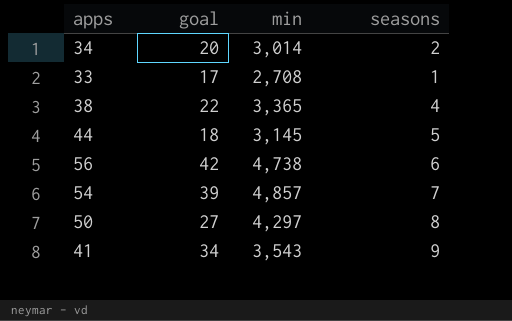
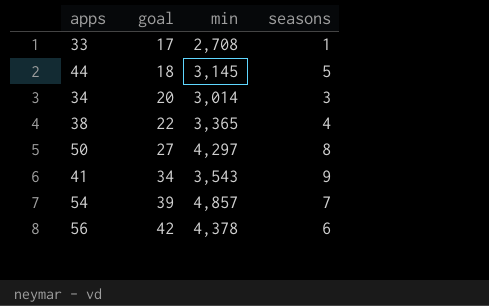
row order: none -> goal ascending
34 | seasons: 2 -> 3
56 | min: 4,738 -> 4,378

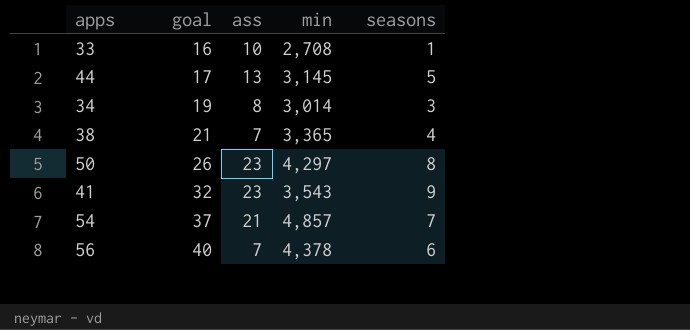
column ass | position: none -> 3
33 | goal: 17 -> 16
44 | goal: 18 -> 17
34 | goal: 20 -> 19
38 | goal: 22 -> 21
50 | goal: 27 -> 26
41 | goal: 34 -> 32
54 | goal: 39 -> 37
56 | goal: 42 -> 40

